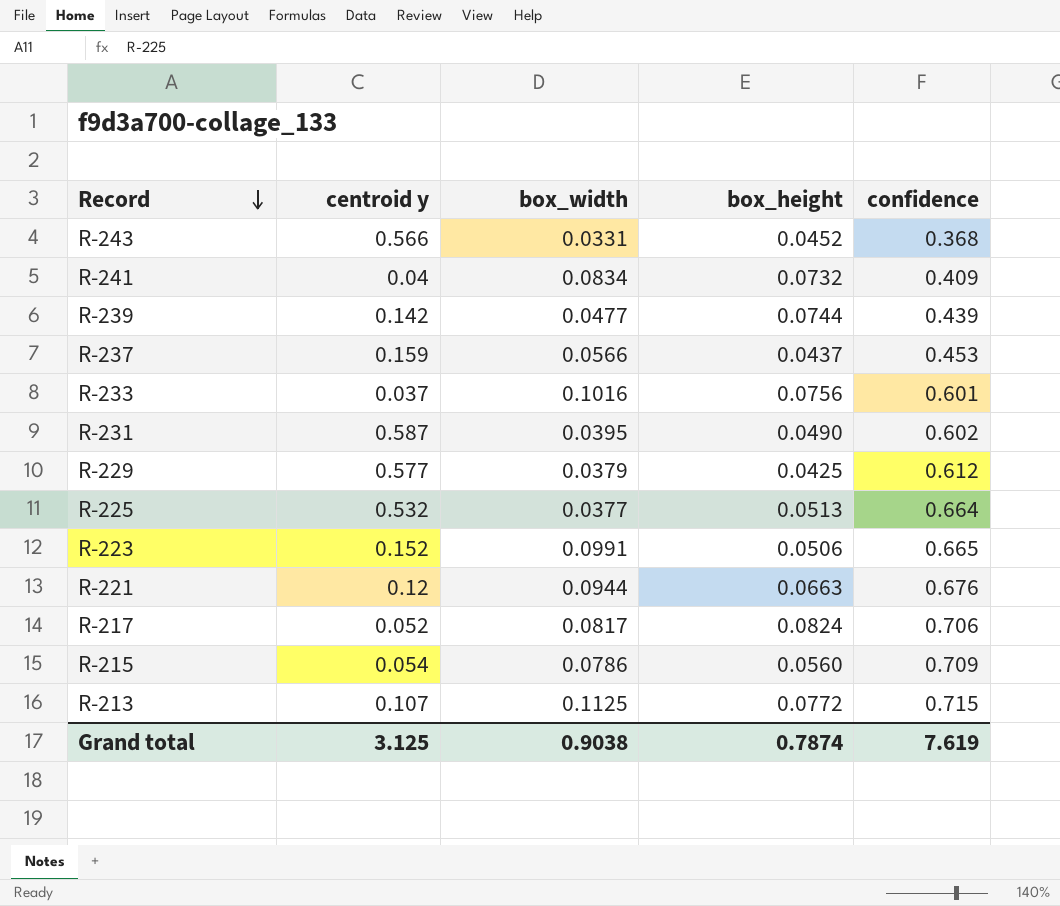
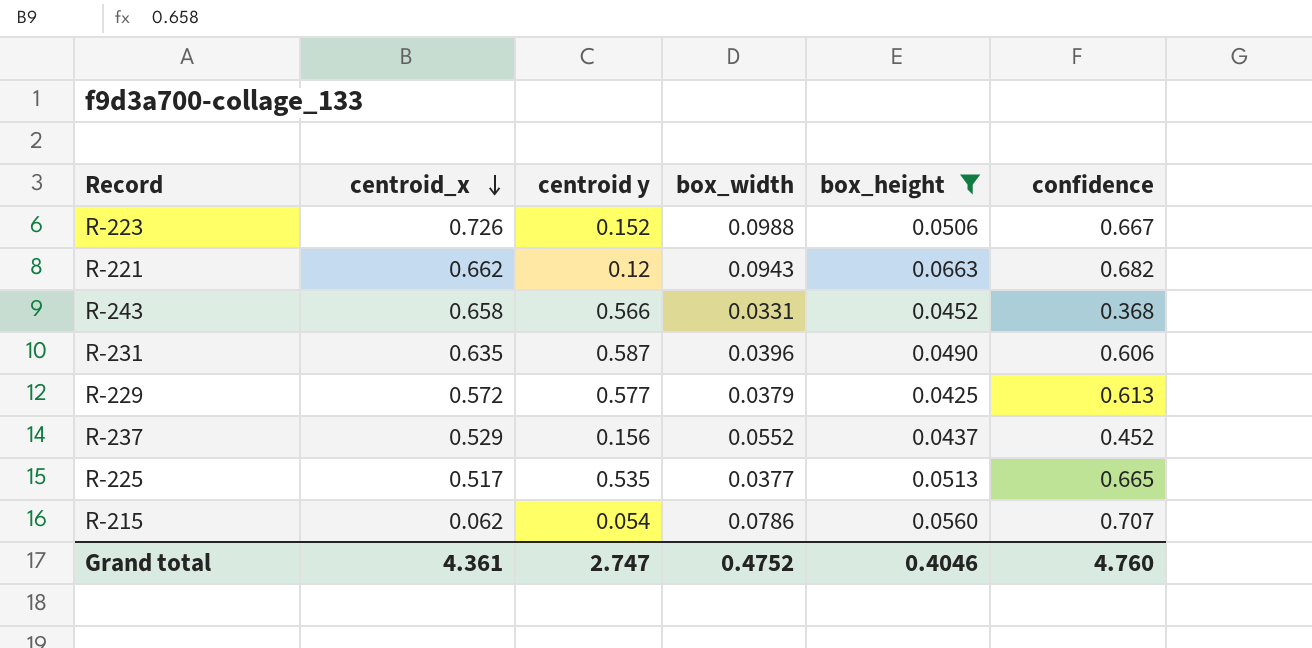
filter: none -> box_height <= 0.0663
row order: Record descending -> centroid_x descending
column centroid_x | position: none -> 2
R-223 | box_width: 0.0991 -> 0.0988
R-223 | confidence: 0.665 -> 0.667
R-221 | box_width: 0.0944 -> 0.0943
R-221 | confidence: 0.676 -> 0.682
R-231 | box_width: 0.0395 -> 0.0396
R-231 | confidence: 0.602 -> 0.606
R-229 | confidence: 0.612 -> 0.613
R-237 | centroid y: 0.159 -> 0.156
R-237 | box_width: 0.0566 -> 0.0552
R-237 | confidence: 0.453 -> 0.452
R-225 | centroid y: 0.532 -> 0.535
R-225 | confidence: 0.664 -> 0.665
R-215 | confidence: 0.709 -> 0.707
Grand total | centroid y: 3.125 -> 2.747
Grand total | box_width: 0.9038 -> 0.4752
Grand total | box_height: 0.7874 -> 0.4046
Grand total | confidence: 7.619 -> 4.760

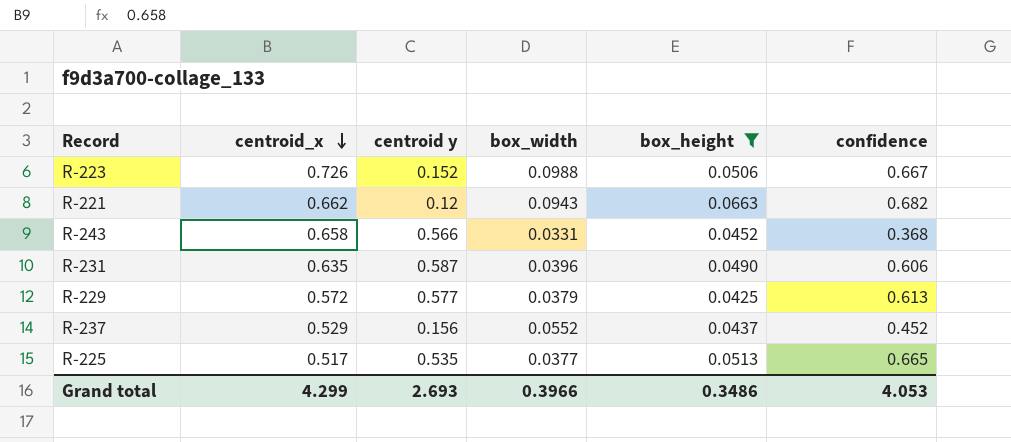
row R-215: 0.062 | 0.054 | 0.0786 | 0.0560 | 0.707 -> none
Grand total | centroid_x: 4.361 -> 4.299
Grand total | centroid y: 2.747 -> 2.693
Grand total | box_width: 0.4752 -> 0.3966
Grand total | box_height: 0.4046 -> 0.3486
Grand total | confidence: 4.760 -> 4.053

